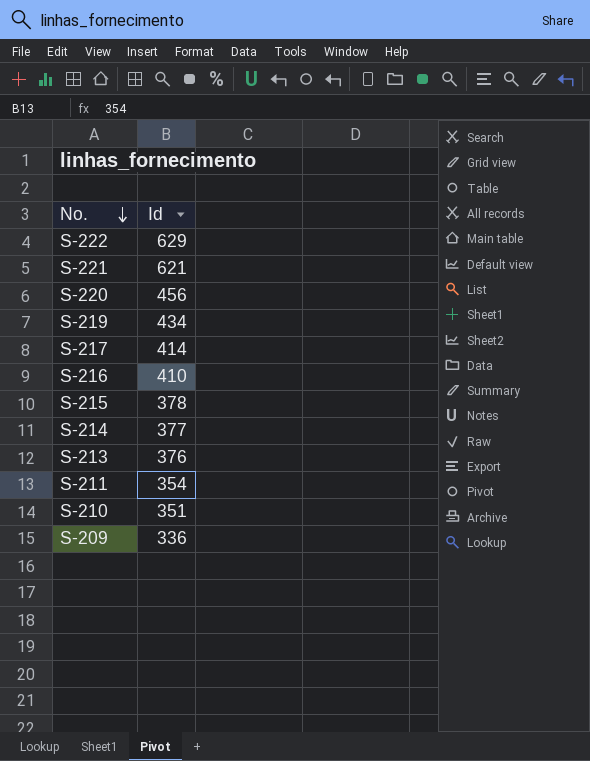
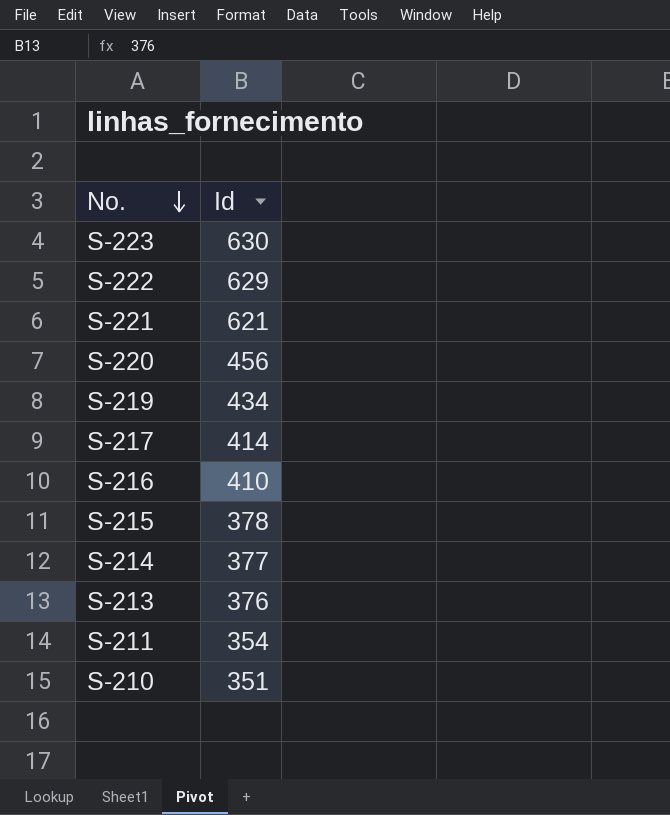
row S-209: 336 -> none
row S-223: none -> 630

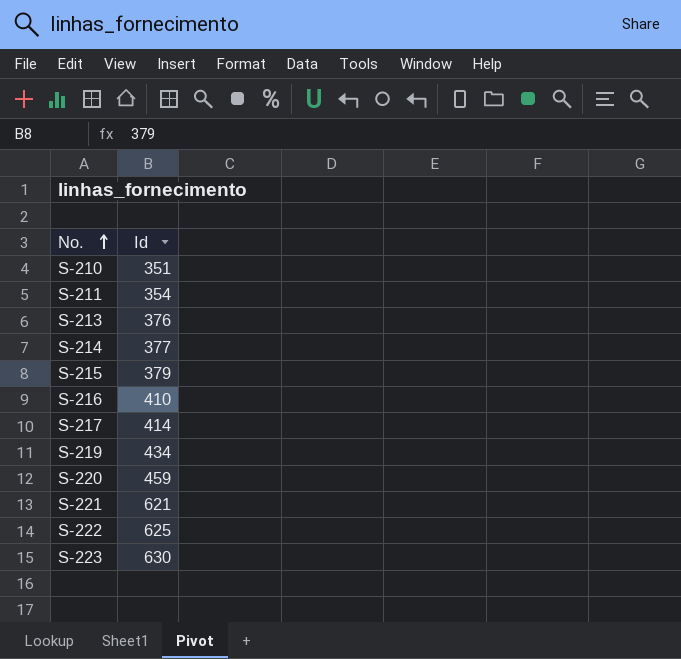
row order: No. descending -> No. ascending
S-215 | Id: 378 -> 379
S-220 | Id: 456 -> 459
S-222 | Id: 629 -> 625

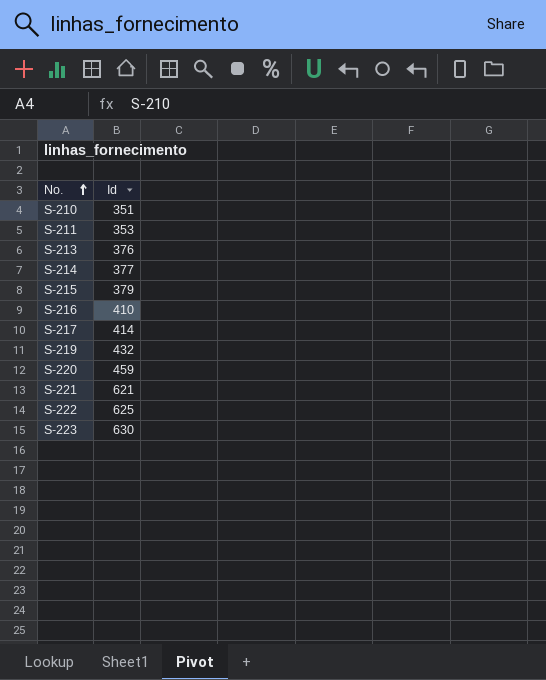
S-211 | Id: 354 -> 353
S-219 | Id: 434 -> 432

